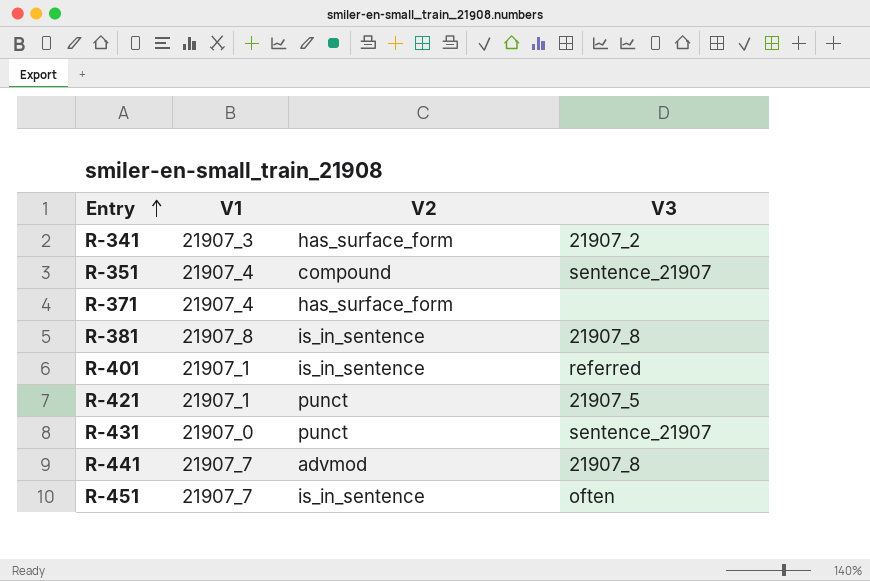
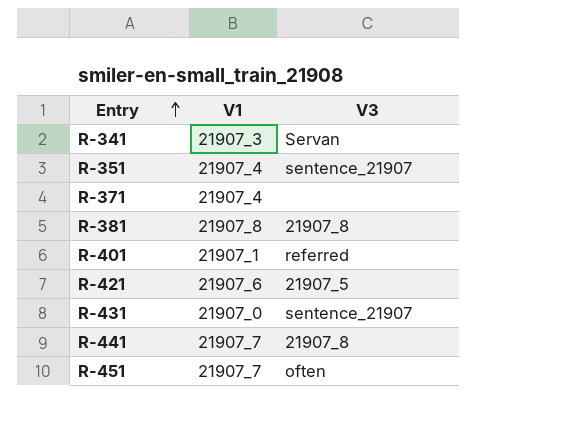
column V2 | position: 3 -> none
R-341 | V3: 21907_2 -> Servan
R-421 | V1: 21907_1 -> 21907_6

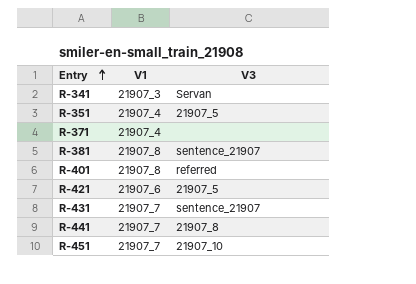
R-351 | V3: sentence_21907 -> 21907_5
R-381 | V3: 21907_8 -> sentence_21907
R-401 | V1: 21907_1 -> 21907_8
R-431 | V1: 21907_0 -> 21907_7
R-451 | V3: often -> 21907_10

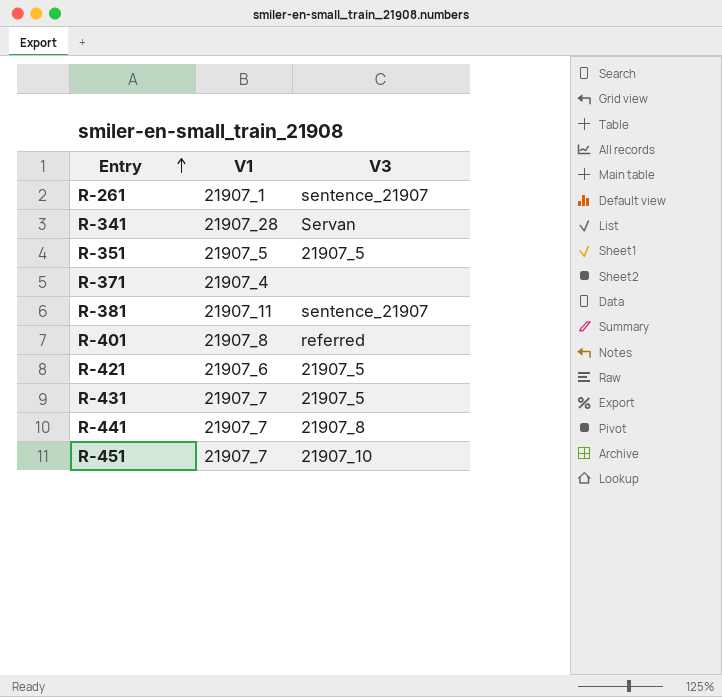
row R-261: none -> 21907_1 | sentence_21907
R-341 | V1: 21907_3 -> 21907_28
R-351 | V1: 21907_4 -> 21907_5
R-381 | V1: 21907_8 -> 21907_11
R-431 | V3: sentence_21907 -> 21907_5

